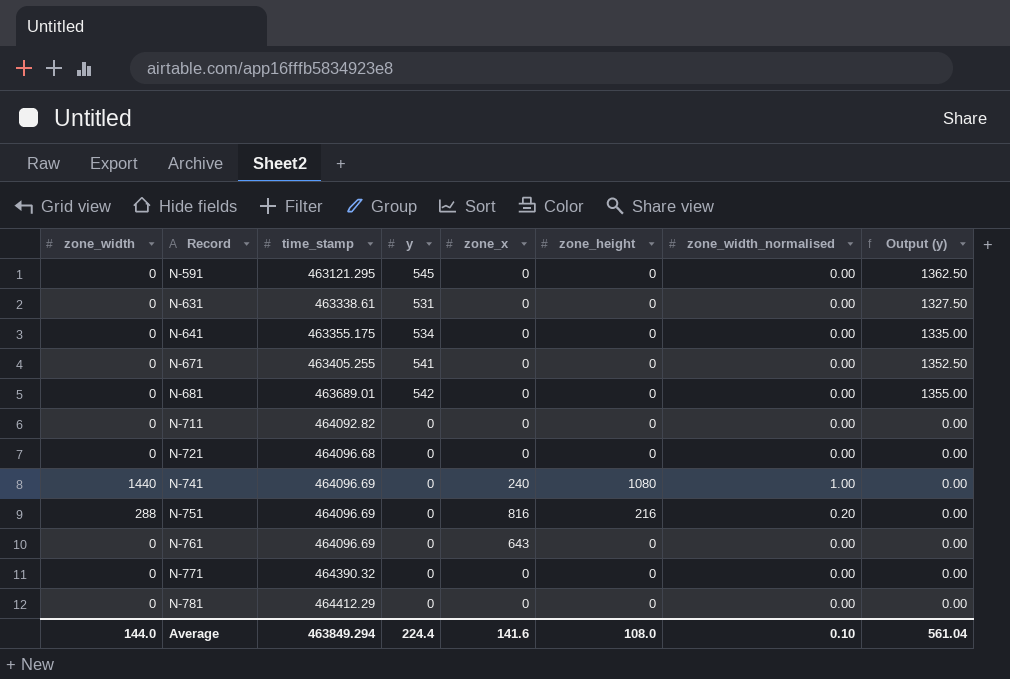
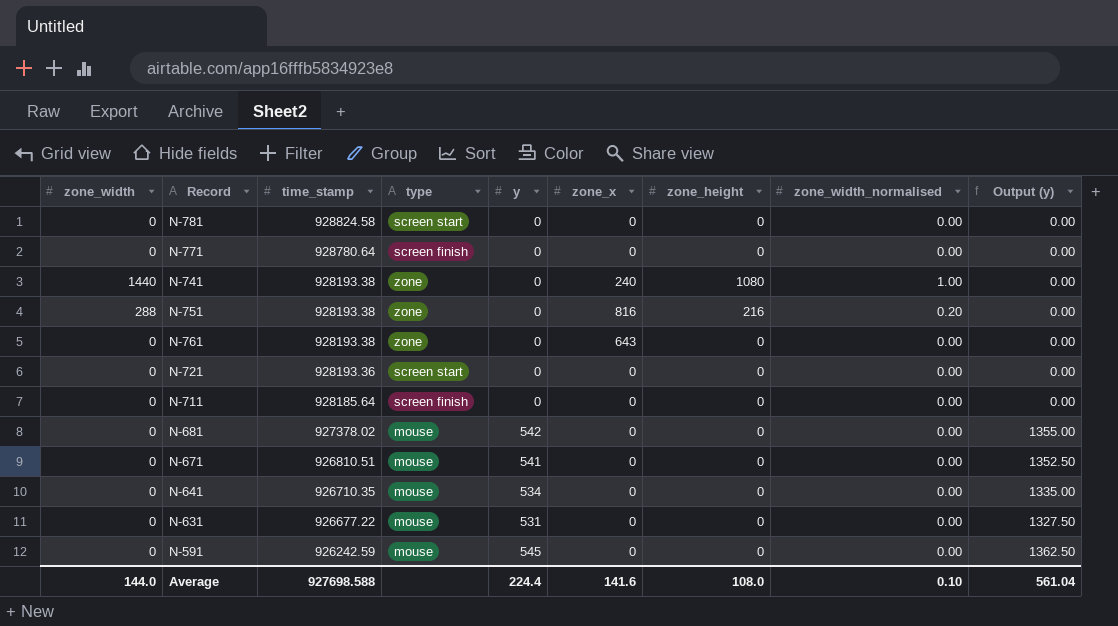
row order: Record ascending -> time_stamp descending
column type | position: none -> 4
N-781 | time_stamp: 464412.29 -> 928824.58
N-771 | time_stamp: 464390.32 -> 928780.64
N-741 | time_stamp: 464096.69 -> 928193.38
N-751 | time_stamp: 464096.69 -> 928193.38
N-761 | time_stamp: 464096.69 -> 928193.38
N-721 | time_stamp: 464096.68 -> 928193.36
N-711 | time_stamp: 464092.82 -> 928185.64
N-681 | time_stamp: 463689.01 -> 927378.02
N-671 | time_stamp: 463405.255 -> 926810.51
N-641 | time_stamp: 463355.175 -> 926710.35
N-631 | time_stamp: 463338.61 -> 926677.22
N-591 | time_stamp: 463121.295 -> 926242.59
Average | time_stamp: 463849.294 -> 927698.588

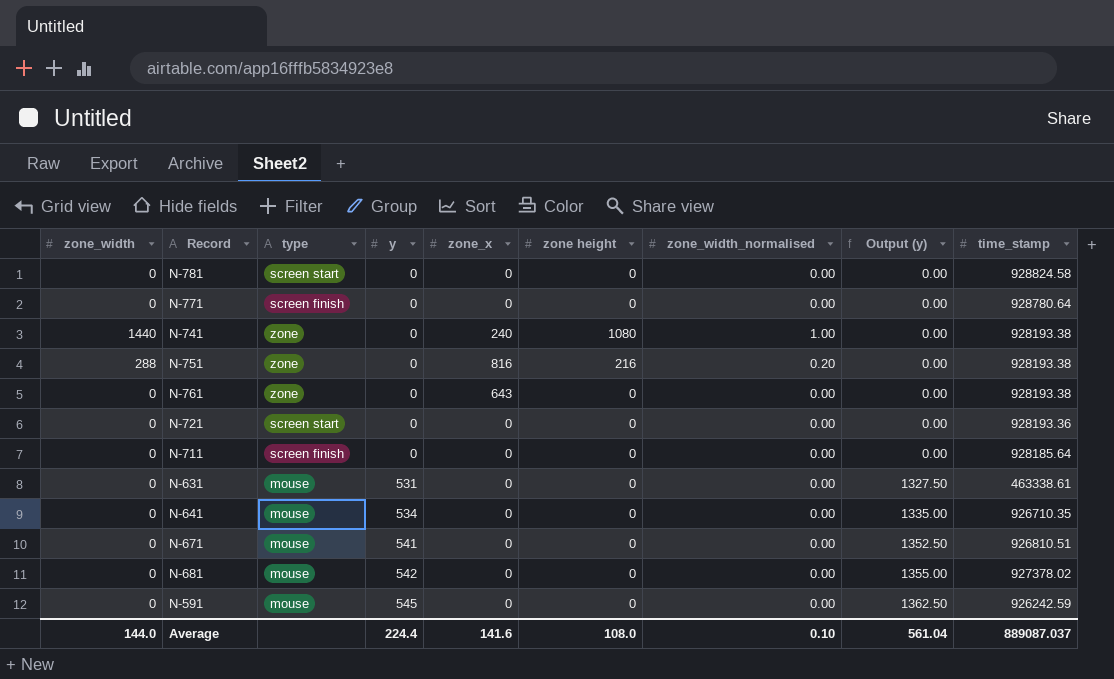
row order: time_stamp descending -> y ascending
column name: zone_height -> zone height
column time_stamp | position: 3 -> 9
N-631 | time_stamp: 926677.22 -> 463338.61
Average | time_stamp: 927698.588 -> 889087.037

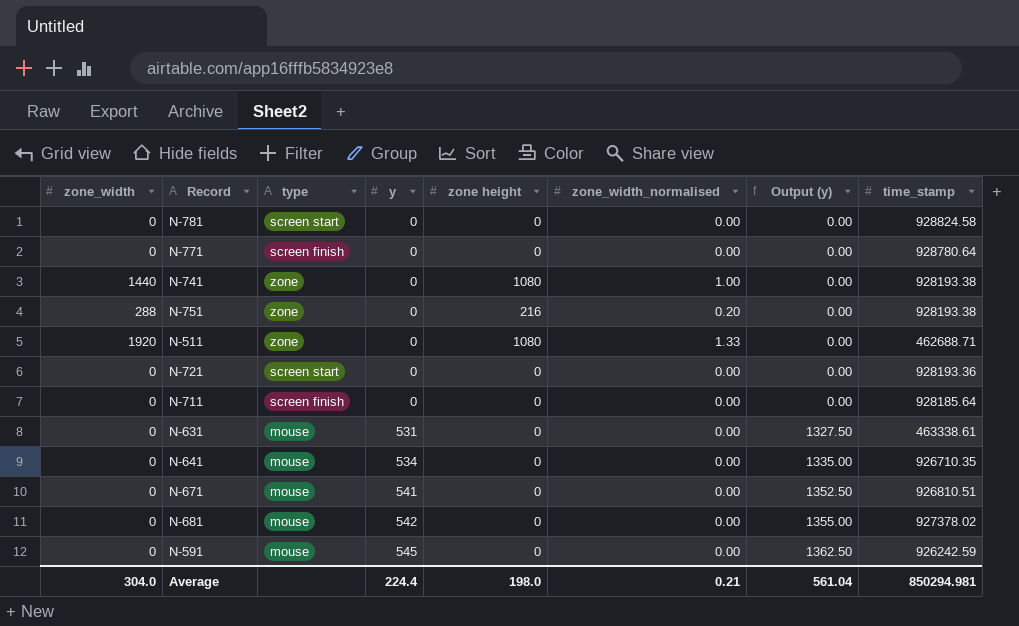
column zone_x | position: 5 -> none
row N-761: 0 | zone | 0 | 643 | 0 | 0.00 | 0.00 | 928193.38 -> none
row N-511: none -> 1920 | zone | 0 | 1080 | 1.33 | 0.00 | 462688.71
Average | zone_width: 144.0 -> 304.0
Average | zone height: 108.0 -> 198.0
Average | zone_width_normalised: 0.10 -> 0.21
Average | time_stamp: 889087.037 -> 850294.981

